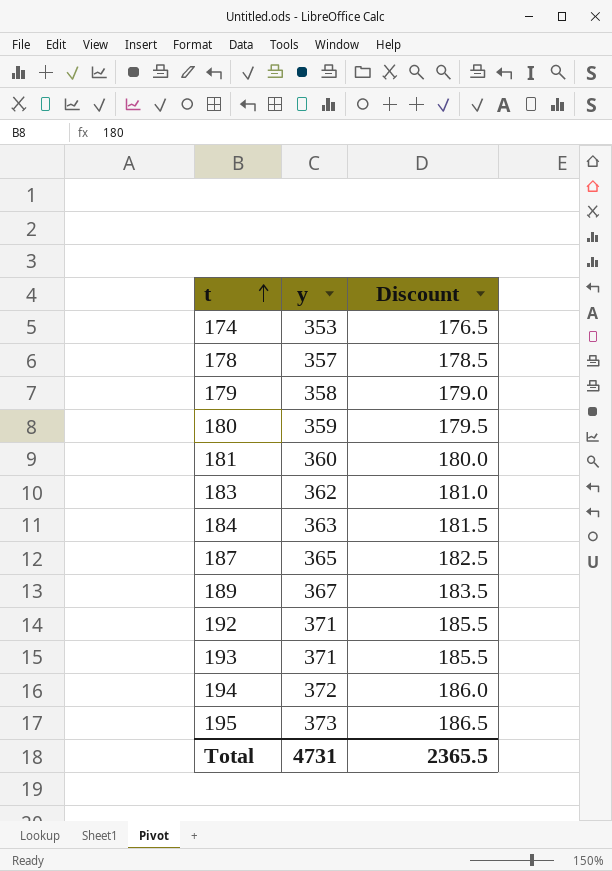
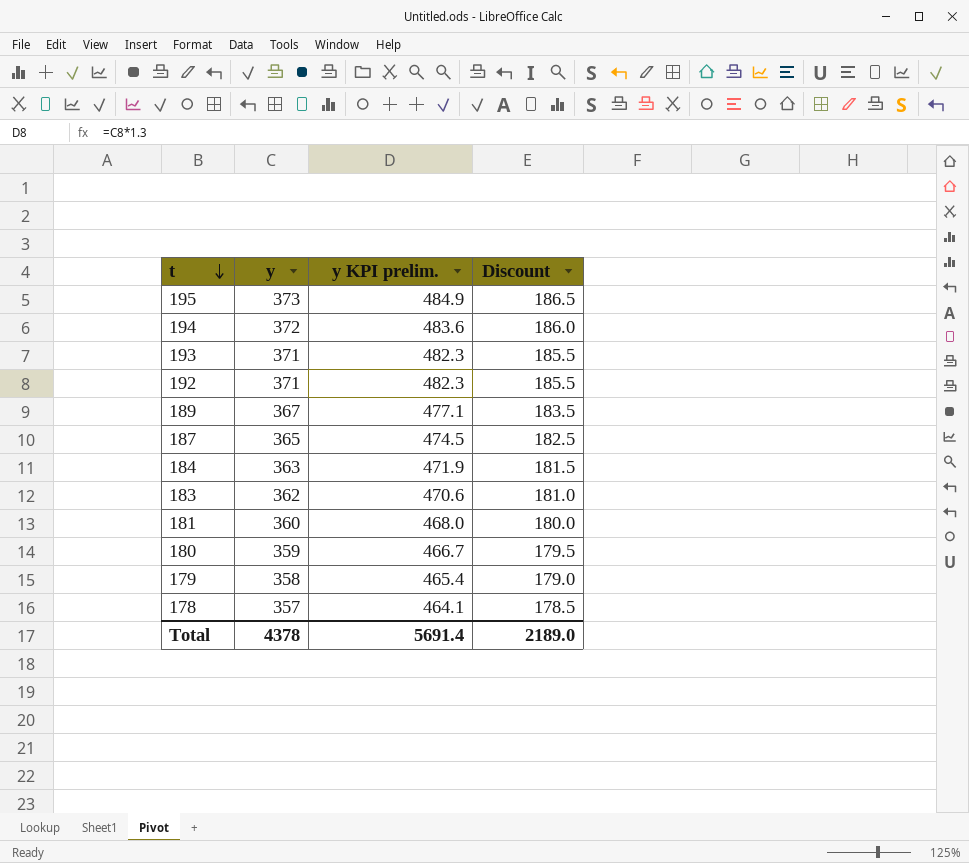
row order: t ascending -> t descending
column y KPI prelim. | formula: none -> [y] * 1.3
row 174: 353 | 176.5 -> none
Total | y: 4731 -> 4378
Total | Discount: 2365.5 -> 2189.0

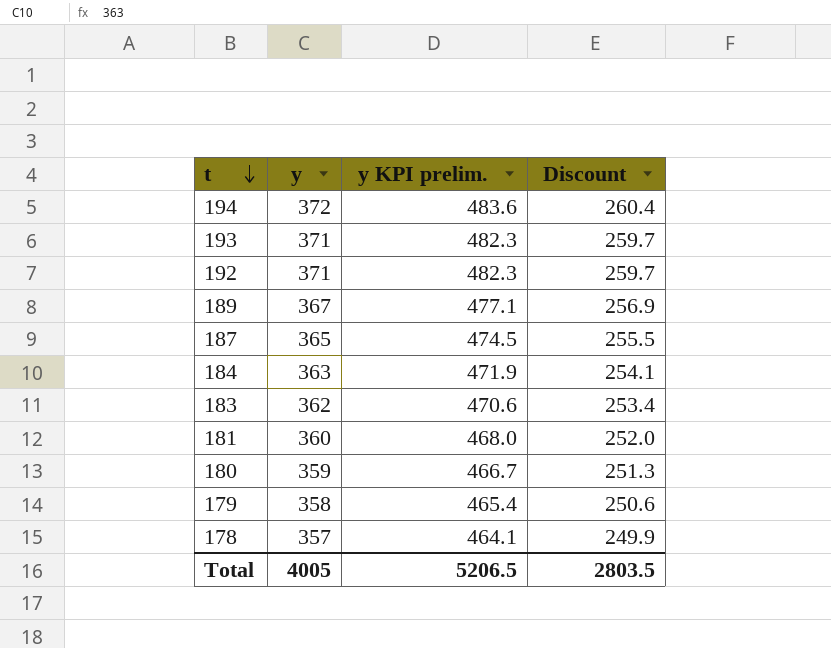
column Discount | formula: [y] * 0.5 -> [y] * 0.7
row 195: 373 | 484.9 | 186.5 -> none
Total | y: 4378 -> 4005
Total | y KPI prelim.: 5691.4 -> 5206.5
Total | Discount: 2189.0 -> 2803.5

